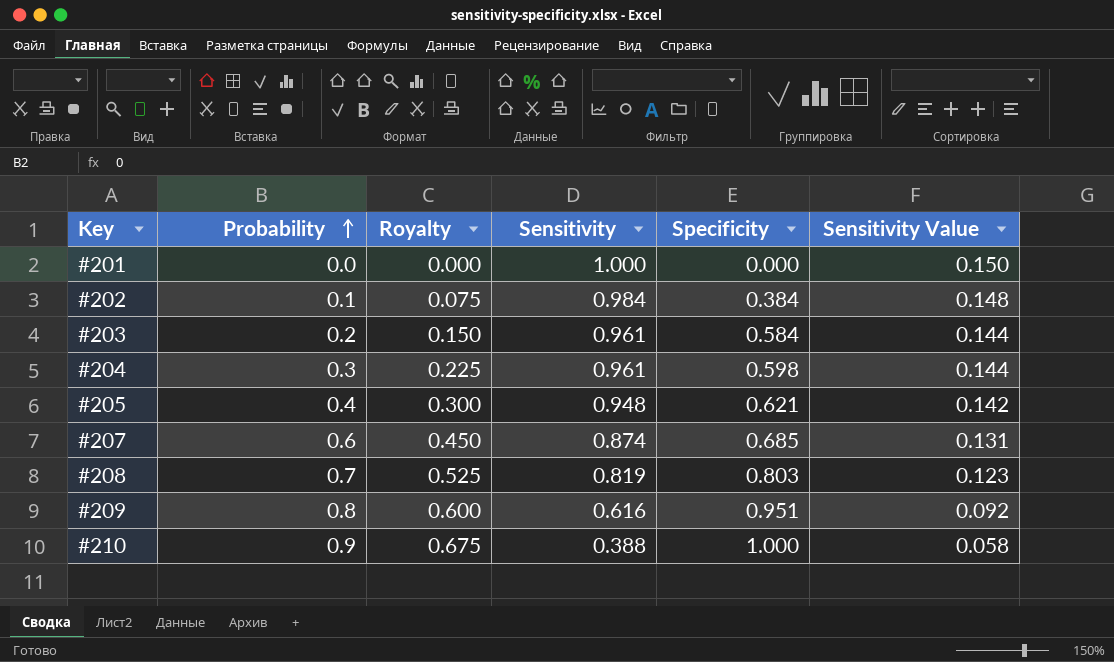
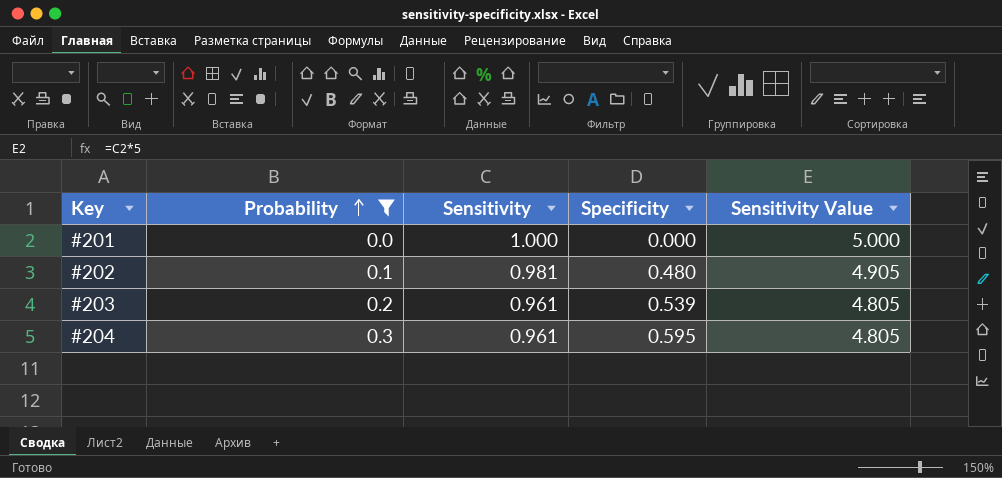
filter: none -> Probability <= 0.3
column Royalty | formula: [Probability] * 0.75 -> none
column Sensitivity Value | formula: [Sensitivity] * 0.15 -> [Sensitivity] * 5
#202 | Sensitivity: 0.984 -> 0.981
#202 | Specificity: 0.384 -> 0.480
#203 | Specificity: 0.584 -> 0.539
#204 | Specificity: 0.598 -> 0.595

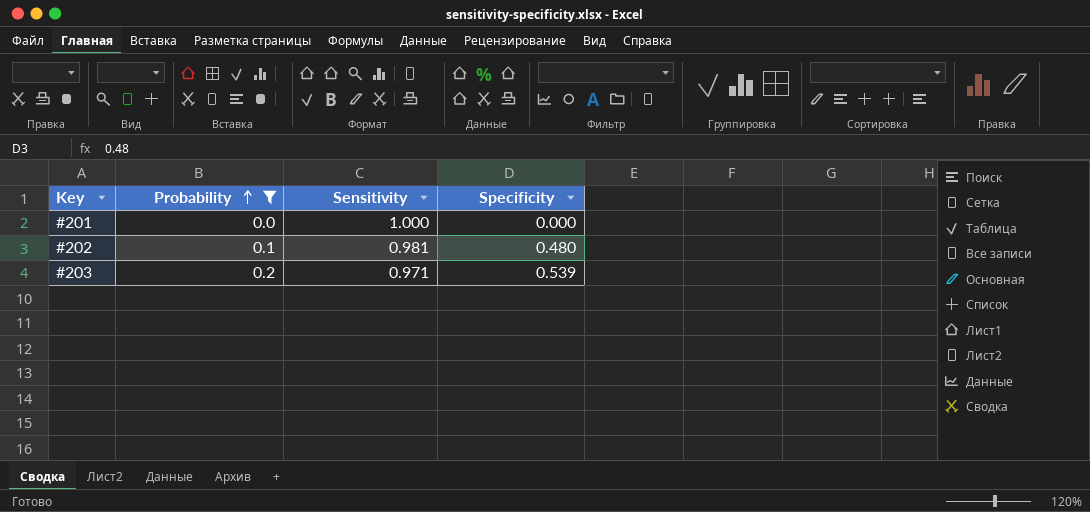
column Sensitivity Value | formula: [Sensitivity] * 5 -> none
row #204: 0.3 | 0.961 | 0.595 | 4.805 -> none
#203 | Sensitivity: 0.961 -> 0.971

